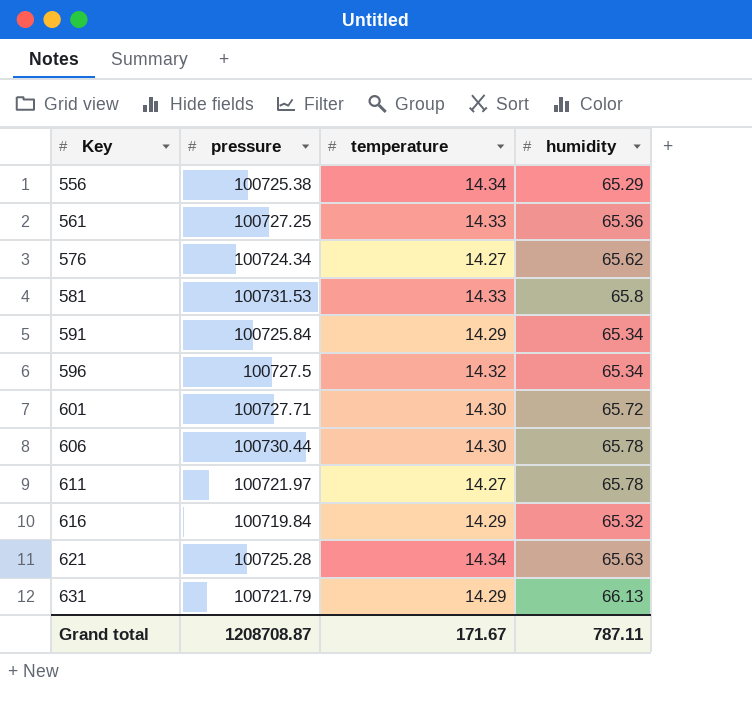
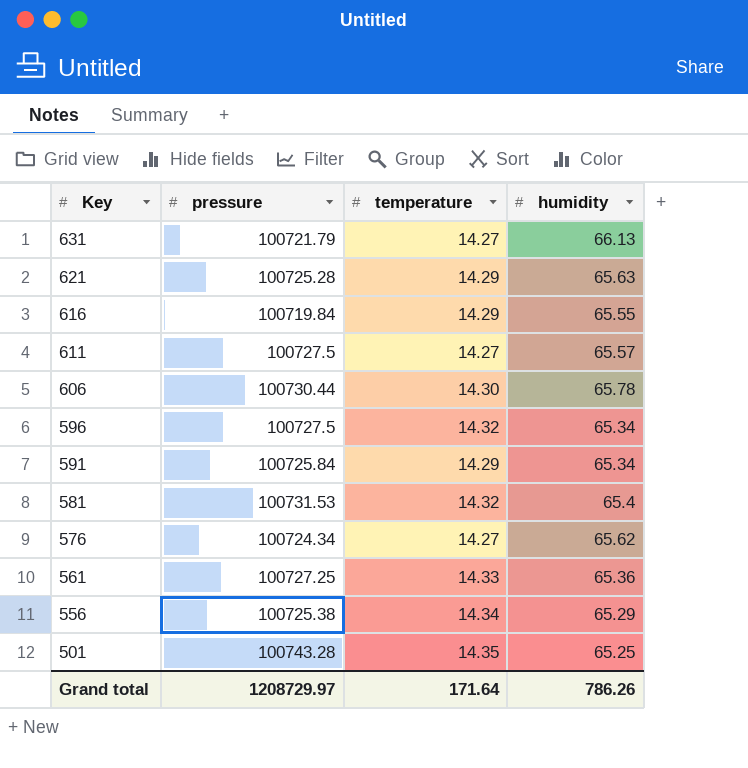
row order: Key ascending -> Key descending
row 601: 100727.71 | 14.30 | 65.72 -> none
631 | temperature: 14.29 -> 14.27
621 | temperature: 14.34 -> 14.29
616 | humidity: 65.32 -> 65.55
611 | pressure: 100721.97 -> 100727.5
611 | humidity: 65.78 -> 65.57
581 | temperature: 14.33 -> 14.32
581 | humidity: 65.8 -> 65.4
row 501: none -> 100743.28 | 14.35 | 65.25
Grand total | pressure: 1208708.87 -> 1208729.97
Grand total | temperature: 171.67 -> 171.64
Grand total | humidity: 787.11 -> 786.26

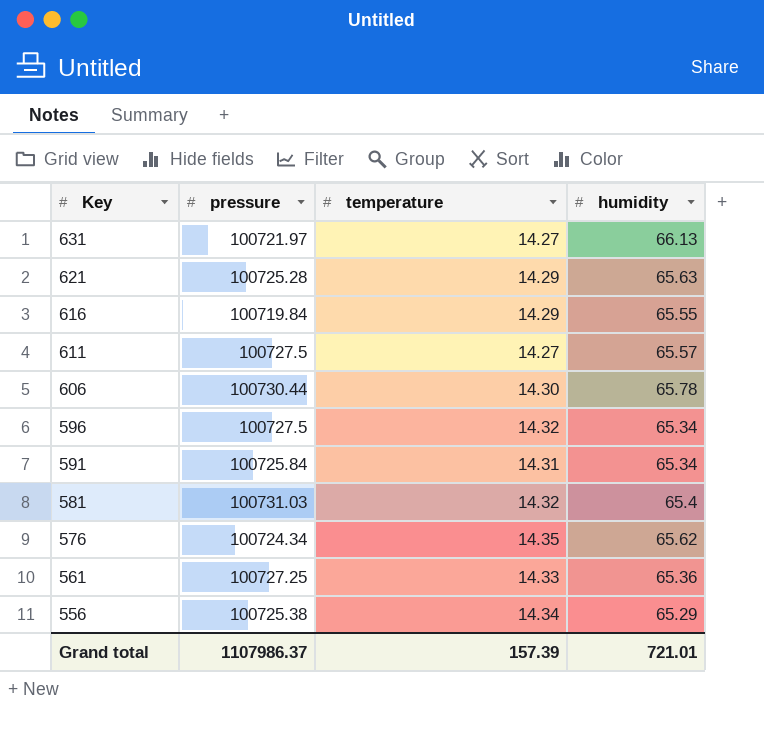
row 501: 100743.28 | 14.35 | 65.25 -> none
631 | pressure: 100721.79 -> 100721.97
591 | temperature: 14.29 -> 14.31
581 | pressure: 100731.53 -> 100731.03
576 | temperature: 14.27 -> 14.35
Grand total | pressure: 1208729.97 -> 1107986.37
Grand total | temperature: 171.64 -> 157.39
Grand total | humidity: 786.26 -> 721.01

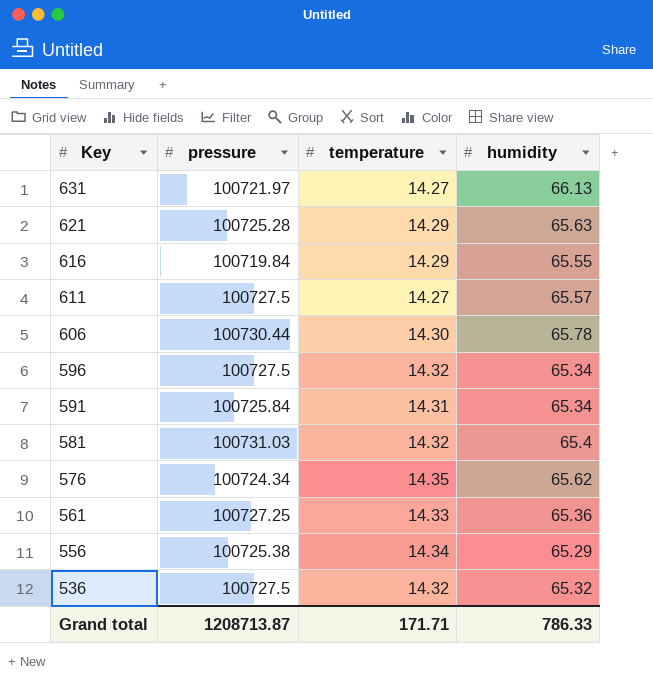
row 536: none -> 100727.5 | 14.32 | 65.32
Grand total | pressure: 1107986.37 -> 1208713.87
Grand total | temperature: 157.39 -> 171.71
Grand total | humidity: 721.01 -> 786.33

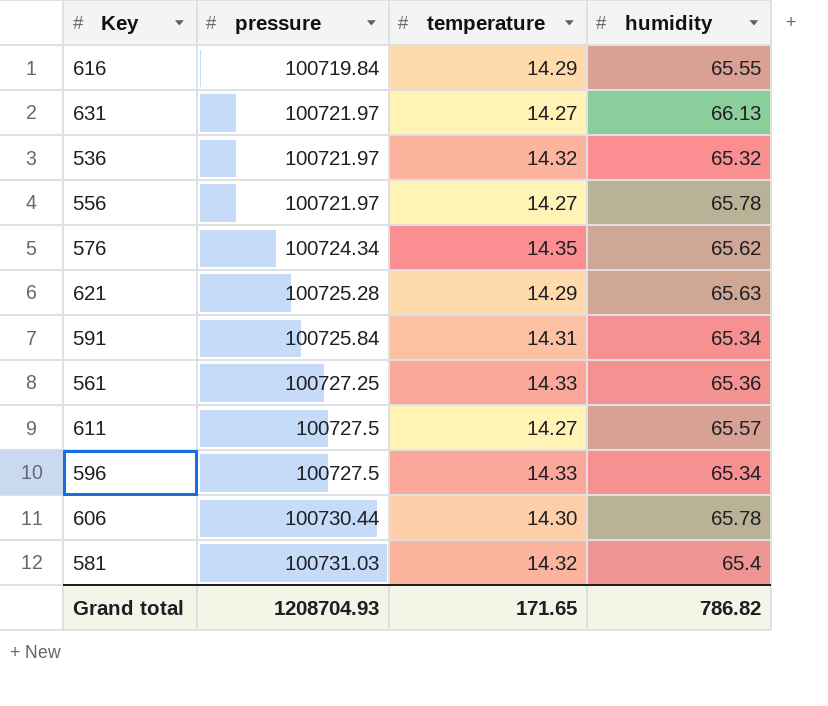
row order: Key descending -> pressure ascending
536 | pressure: 100727.5 -> 100721.97
556 | pressure: 100725.38 -> 100721.97
556 | temperature: 14.34 -> 14.27
556 | humidity: 65.29 -> 65.78
596 | temperature: 14.32 -> 14.33
Grand total | pressure: 1208713.87 -> 1208704.93
Grand total | temperature: 171.71 -> 171.65
Grand total | humidity: 786.33 -> 786.82

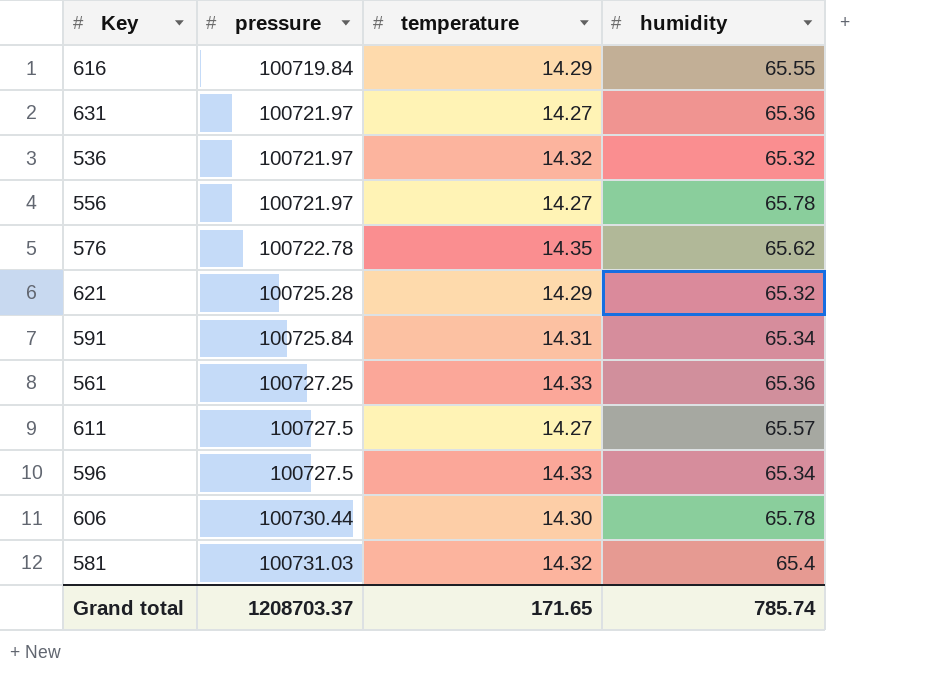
631 | humidity: 66.13 -> 65.36
576 | pressure: 100724.34 -> 100722.78
621 | humidity: 65.63 -> 65.32
Grand total | pressure: 1208704.93 -> 1208703.37
Grand total | humidity: 786.82 -> 785.74

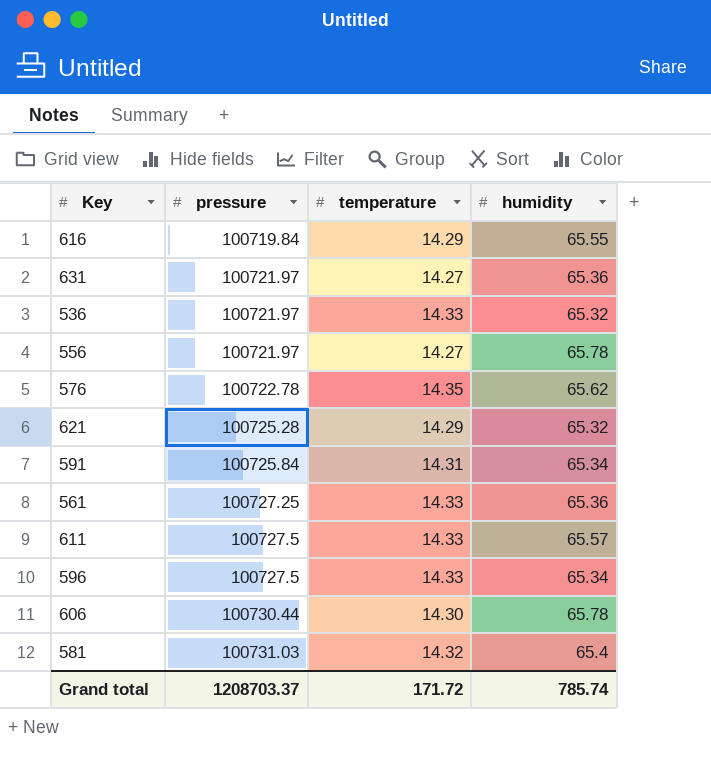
536 | temperature: 14.32 -> 14.33
611 | temperature: 14.27 -> 14.33
Grand total | temperature: 171.65 -> 171.72

